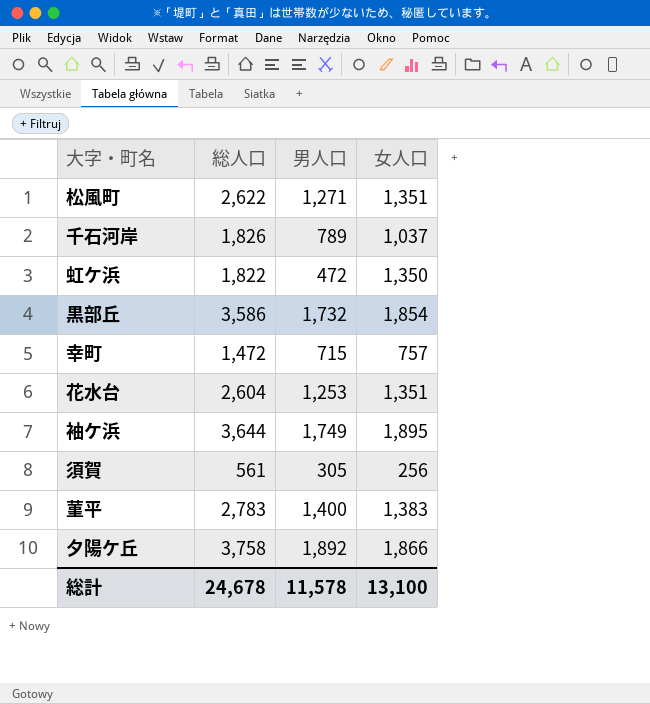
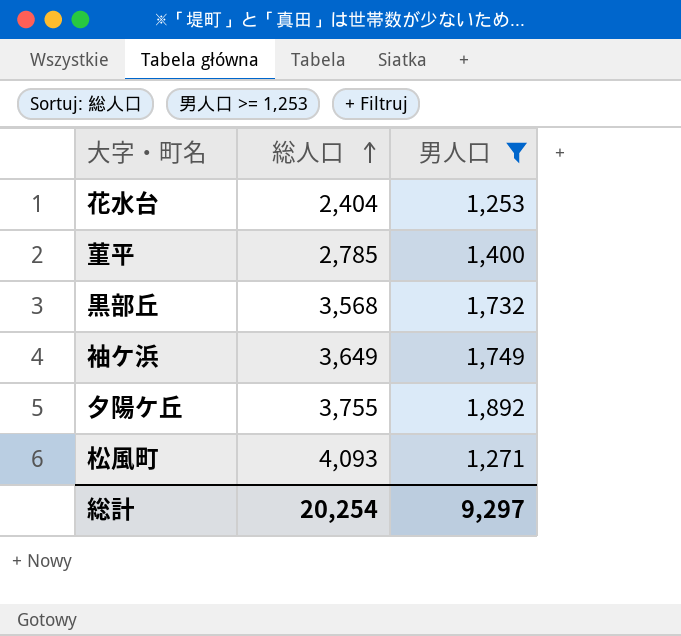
filter: none -> 男人口 >= 1,253
row order: none -> 総人口 ascending
column 女人口 | formula: [総人口] - [男人口] -> none
花水台 | 総人口: 2,604 -> 2,404
菫平 | 総人口: 2,783 -> 2,785
黒部丘 | 総人口: 3,586 -> 3,568
袖ケ浜 | 総人口: 3,644 -> 3,649
夕陽ケ丘 | 総人口: 3,758 -> 3,755
松風町 | 総人口: 2,622 -> 4,093
総計 | 総人口: 24,678 -> 20,254
総計 | 男人口: 11,578 -> 9,297

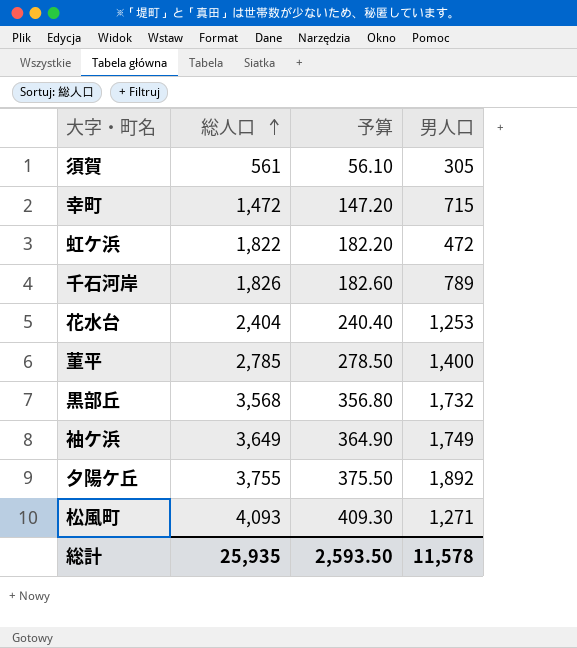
filter: 男人口 >= 1,253 -> none
column 予算 | formula: none -> [総人口] * 0.1
総計 | 総人口: 20,254 -> 25,935
総計 | 男人口: 9,297 -> 11,578

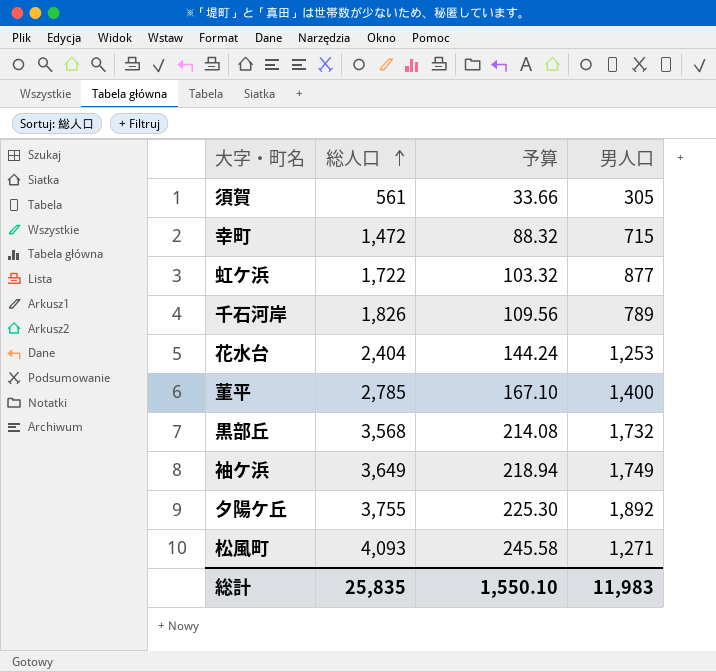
column 予算 | formula: [総人口] * 0.1 -> [総人口] * 0.06
虹ケ浜 | 総人口: 1,822 -> 1,722
虹ケ浜 | 男人口: 472 -> 877
総計 | 総人口: 25,935 -> 25,835
総計 | 予算: 2,593.50 -> 1,550.10
総計 | 男人口: 11,578 -> 11,983

